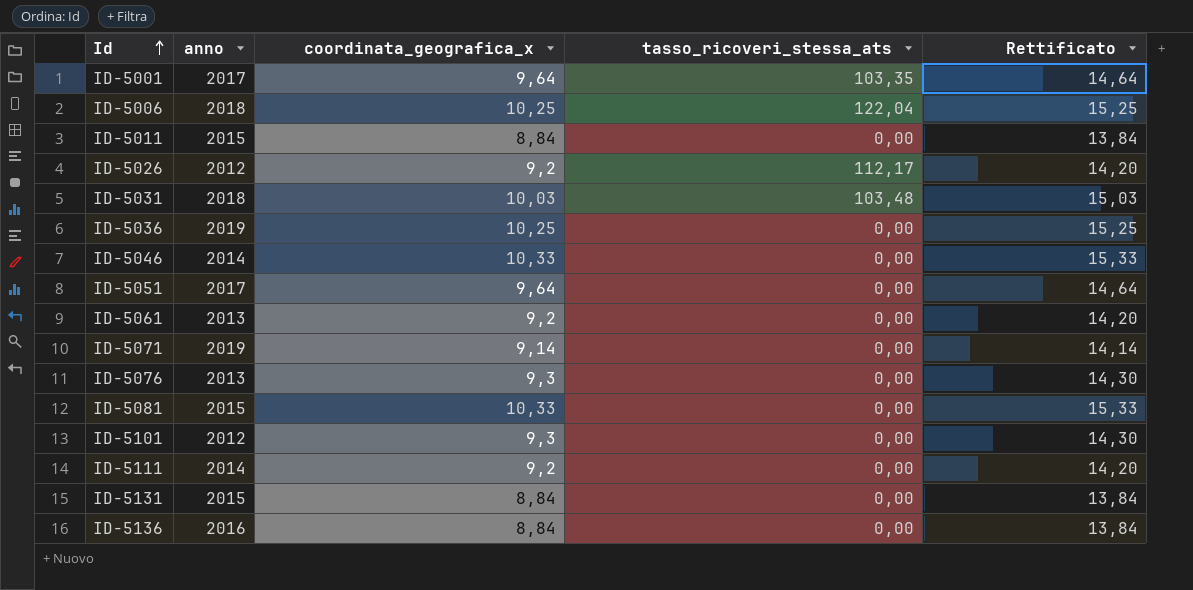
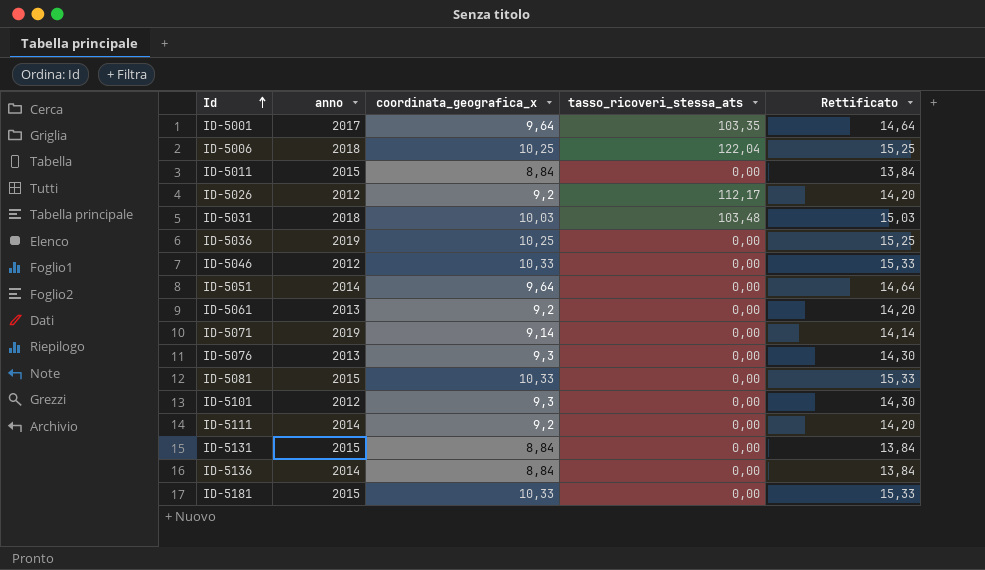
ID-5046 | anno: 2014 -> 2012
ID-5051 | anno: 2017 -> 2014
ID-5136 | anno: 2016 -> 2014
row ID-5181: none -> 2015 | 10,33 | 0,00 | 15,33

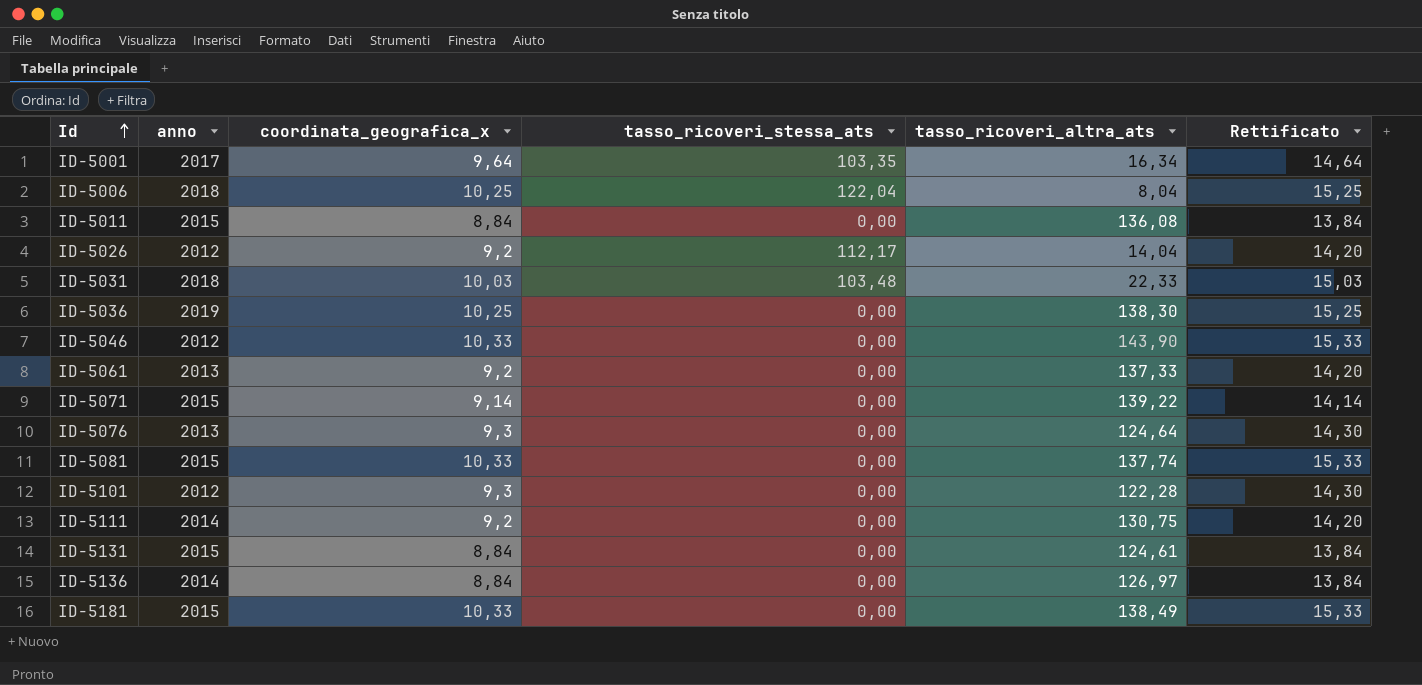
column tasso_ricoveri_altra_ats | position: none -> 5
row ID-5051: 2014 | 9,64 | 0,00 | 14,64 -> none
ID-5071 | anno: 2019 -> 2015

